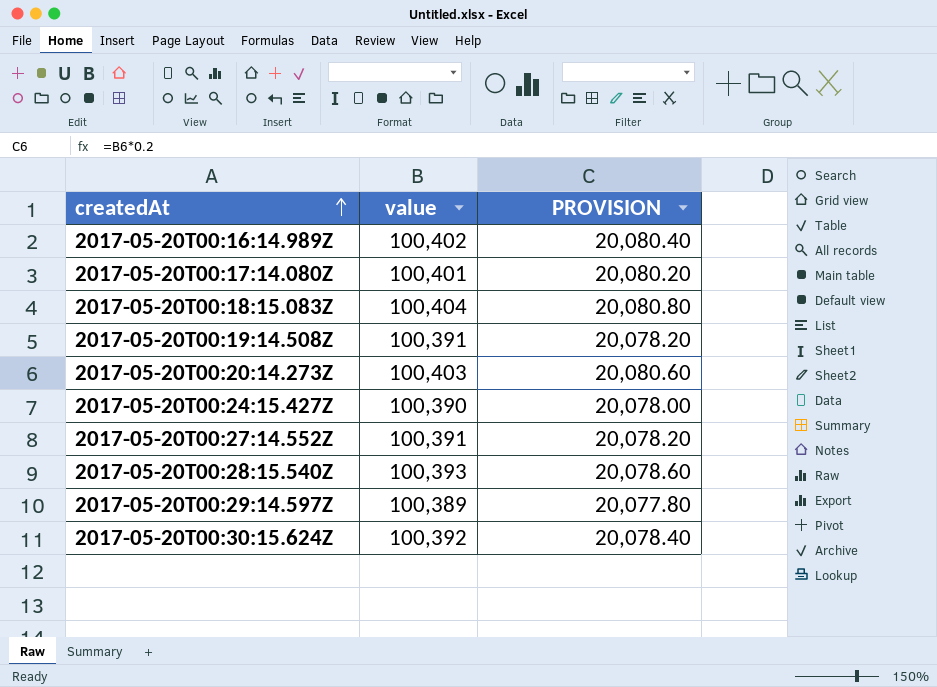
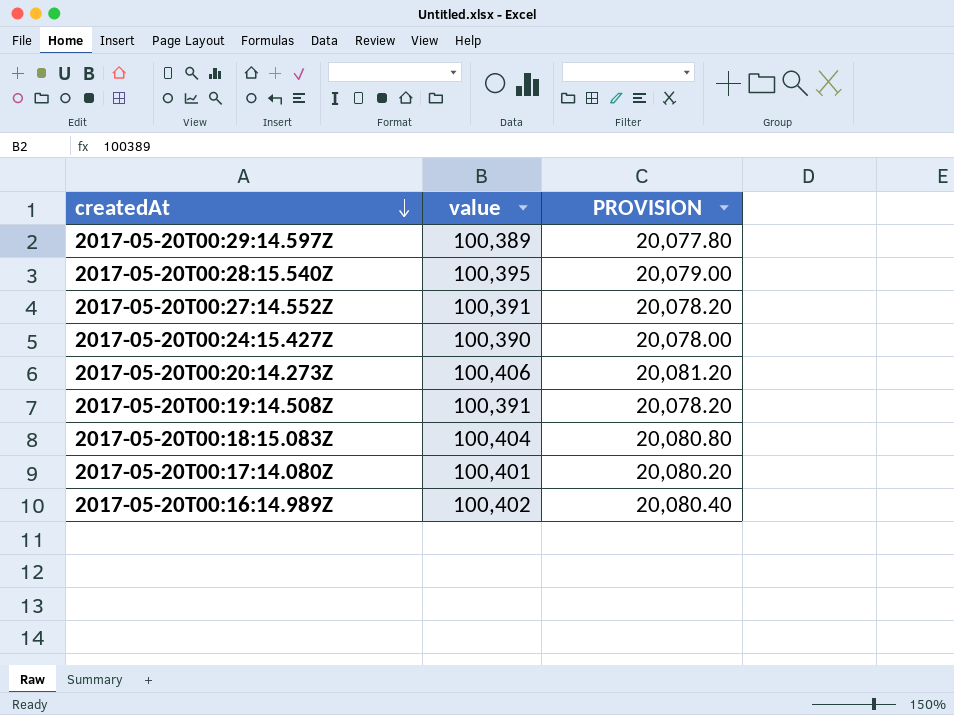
row order: createdAt ascending -> createdAt descending
row 2017-05-20T00:30:15.624Z: 100,392 | 20,078.40 -> none
2017-05-20T00:28:15.540Z | value: 100,393 -> 100,395
2017-05-20T00:28:15.540Z | PROVISION: 20,078.60 -> 20,079.00
2017-05-20T00:20:14.273Z | value: 100,403 -> 100,406
2017-05-20T00:20:14.273Z | PROVISION: 20,080.60 -> 20,081.20

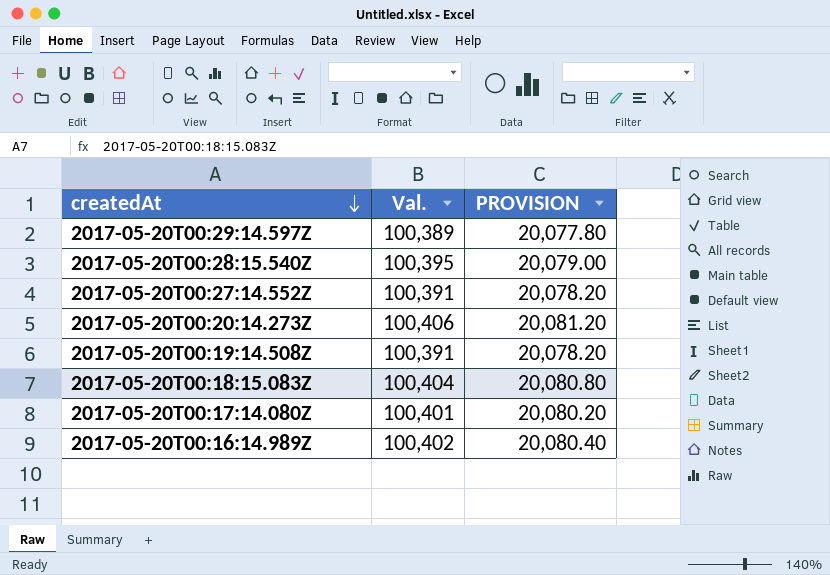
column name: value -> Val.
row 2017-05-20T00:24:15.427Z: 100,390 | 20,078.00 -> none

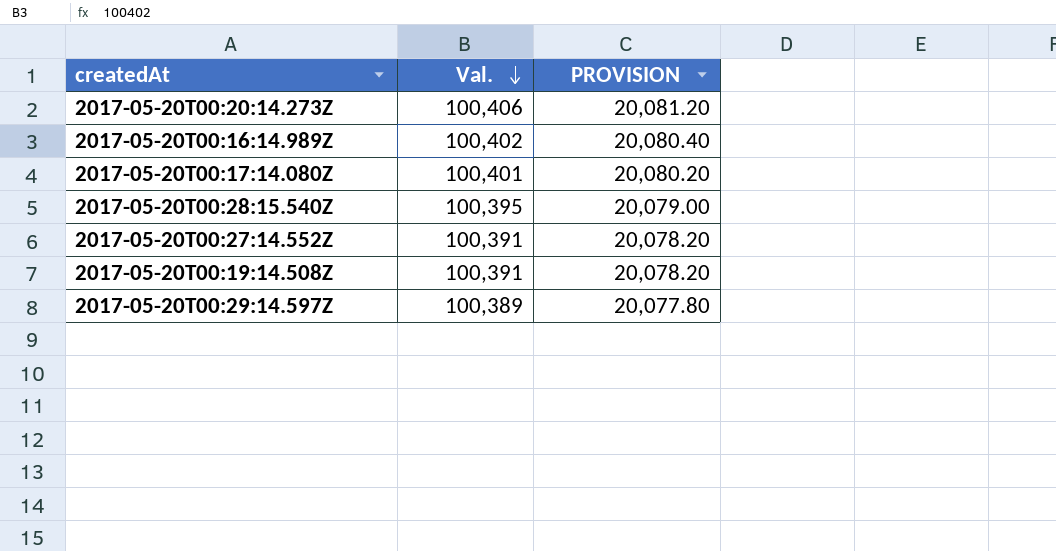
row order: createdAt descending -> Val. descending
row 2017-05-20T00:18:15.083Z: 100,404 | 20,080.80 -> none

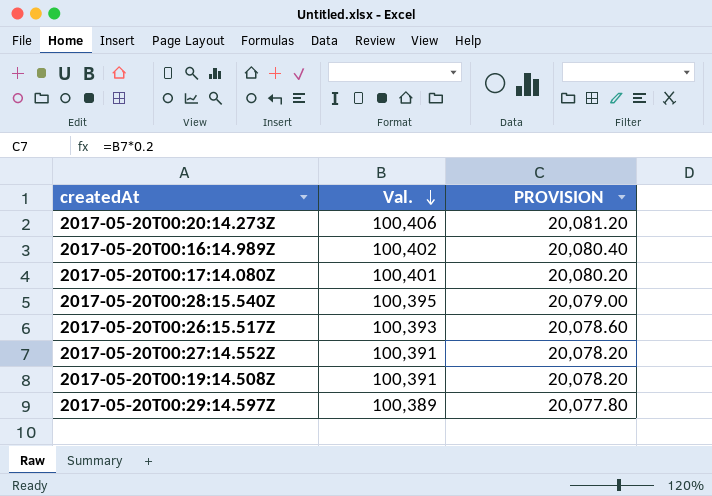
row 2017-05-20T00:26:15.517Z: none -> 100,393 | 20,078.60

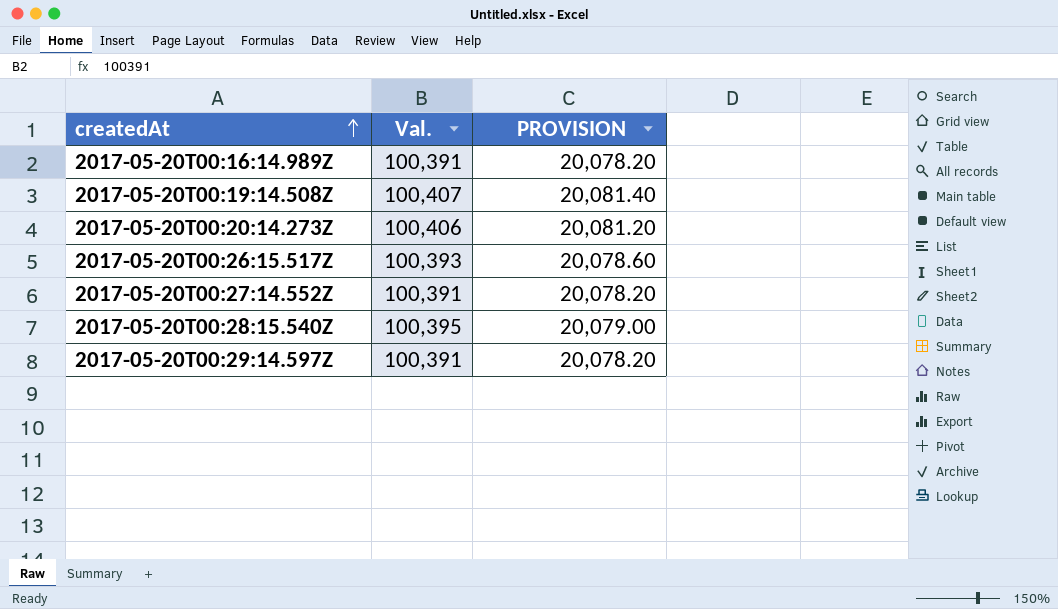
row order: Val. descending -> createdAt ascending
row 2017-05-20T00:17:14.080Z: 100,401 | 20,080.20 -> none
2017-05-20T00:16:14.989Z | Val.: 100,402 -> 100,391
2017-05-20T00:16:14.989Z | PROVISION: 20,080.40 -> 20,078.20
2017-05-20T00:19:14.508Z | Val.: 100,391 -> 100,407
2017-05-20T00:19:14.508Z | PROVISION: 20,078.20 -> 20,081.40
2017-05-20T00:29:14.597Z | Val.: 100,389 -> 100,391
2017-05-20T00:29:14.597Z | PROVISION: 20,077.80 -> 20,078.20

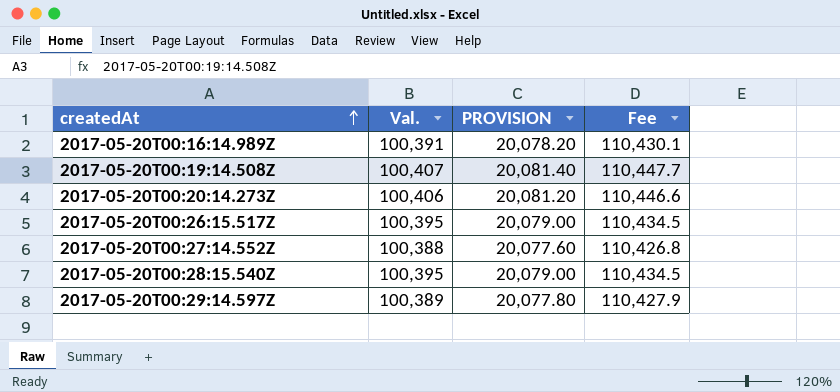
column Fee | formula: none -> [Val.] * 1.1
2017-05-20T00:26:15.517Z | Val.: 100,393 -> 100,395
2017-05-20T00:26:15.517Z | PROVISION: 20,078.60 -> 20,079.00
2017-05-20T00:27:14.552Z | Val.: 100,391 -> 100,388
2017-05-20T00:27:14.552Z | PROVISION: 20,078.20 -> 20,077.60
2017-05-20T00:29:14.597Z | Val.: 100,391 -> 100,389
2017-05-20T00:29:14.597Z | PROVISION: 20,078.20 -> 20,077.80

